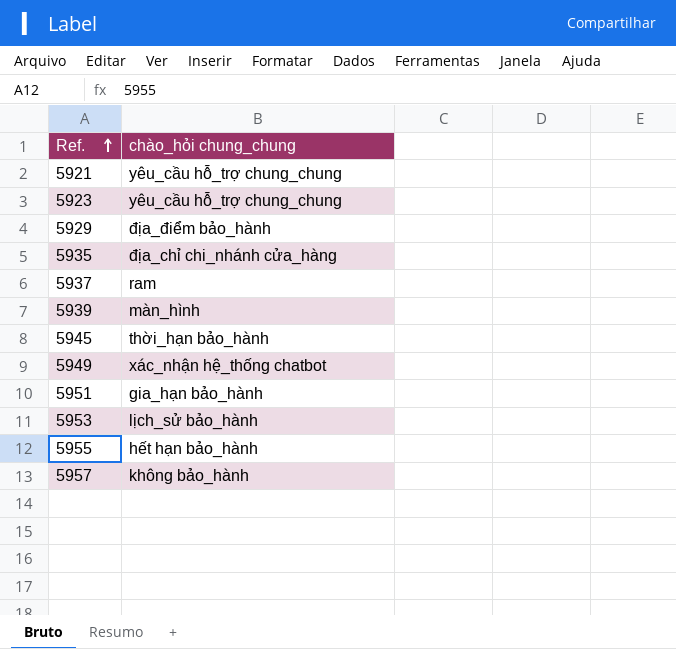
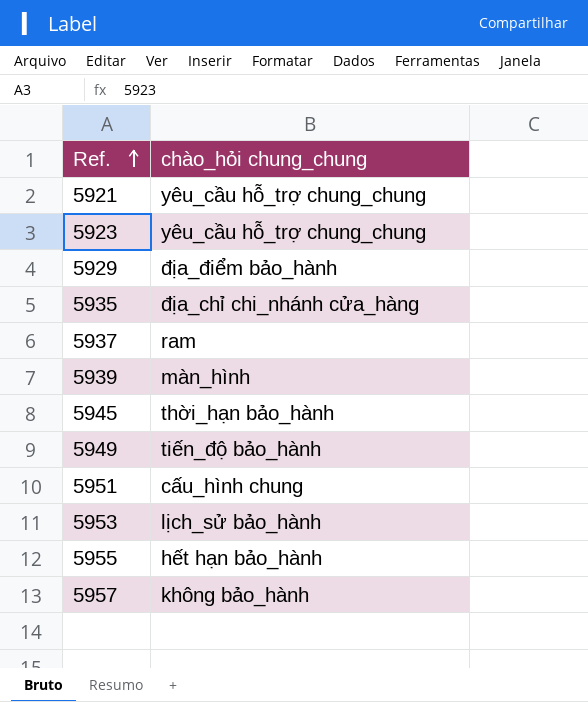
5949 | chào_hỏi chung_chung: xác_nhận hệ_thống chatbot -> tiến_độ bảo_hành
5951 | chào_hỏi chung_chung: gia_hạn bảo_hành -> cấu_hình chung

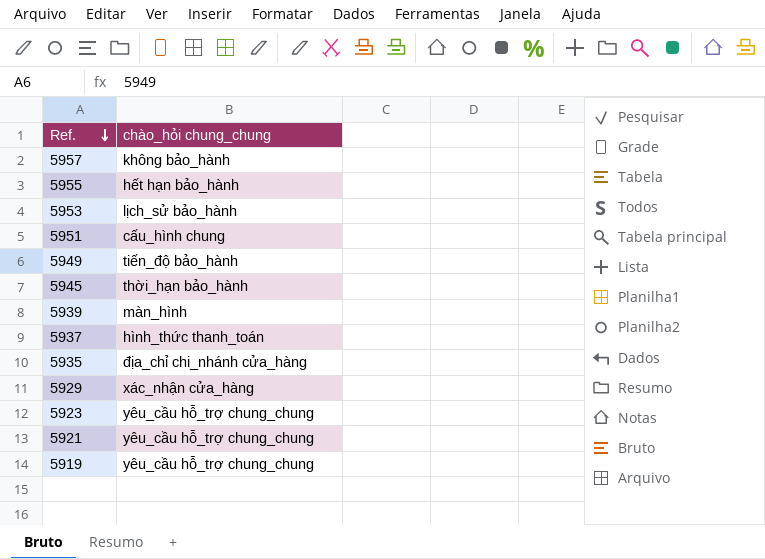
row order: Ref. ascending -> Ref. descending
5937 | chào_hỏi chung_chung: ram -> hình_thức thanh_toán
5929 | chào_hỏi chung_chung: địa_điểm bảo_hành -> xác_nhận cửa_hàng
row 5919: none -> yêu_cầu hỗ_trợ chung_chung

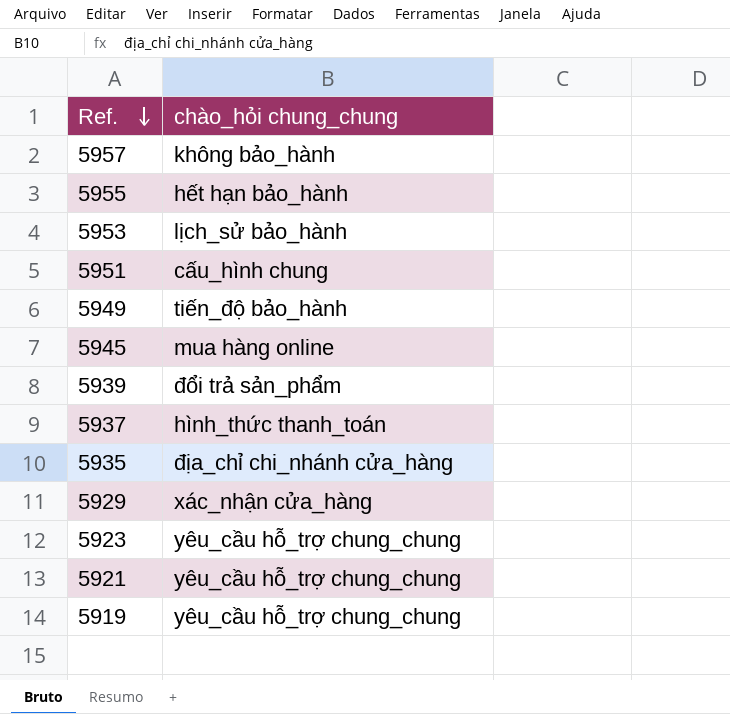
5945 | chào_hỏi chung_chung: thời_hạn bảo_hành -> mua hàng online
5939 | chào_hỏi chung_chung: màn_hình -> đổi trả sản_phẩm

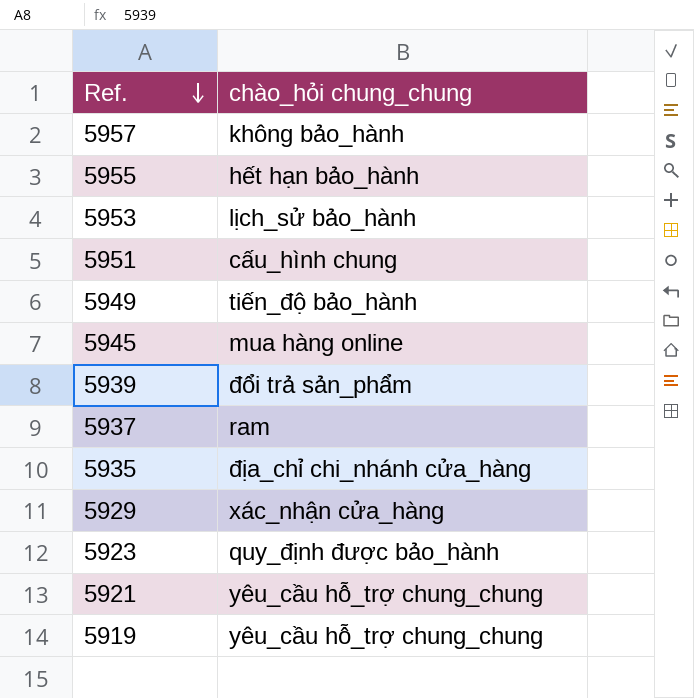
5937 | chào_hỏi chung_chung: hình_thức thanh_toán -> ram
5923 | chào_hỏi chung_chung: yêu_cầu hỗ_trợ chung_chung -> quy_định được bảo_hành

